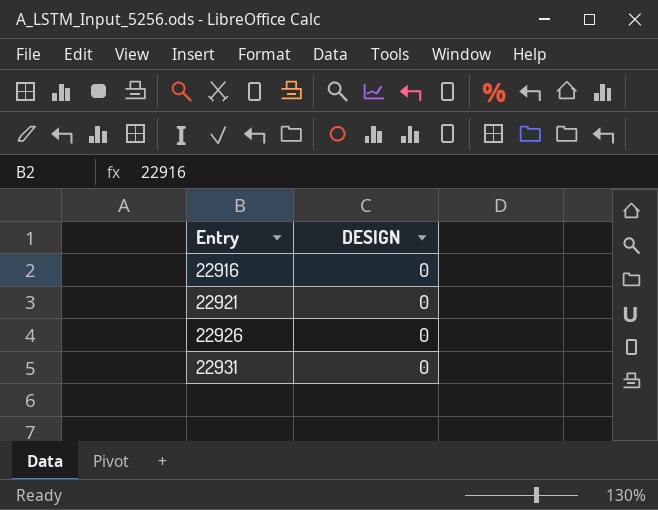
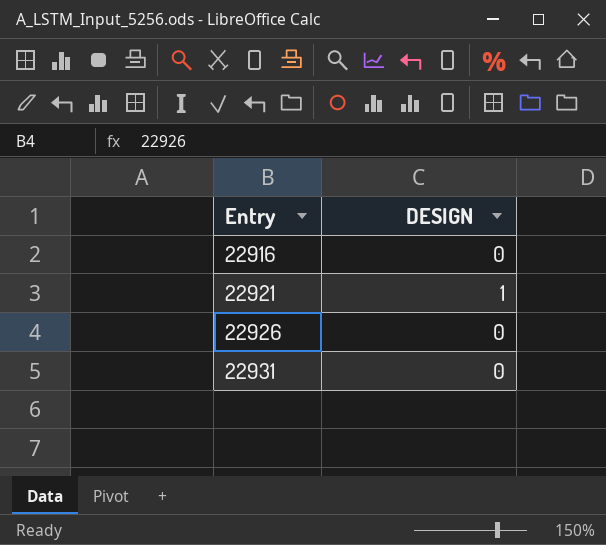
22921 | DESIGN: 0 -> 1

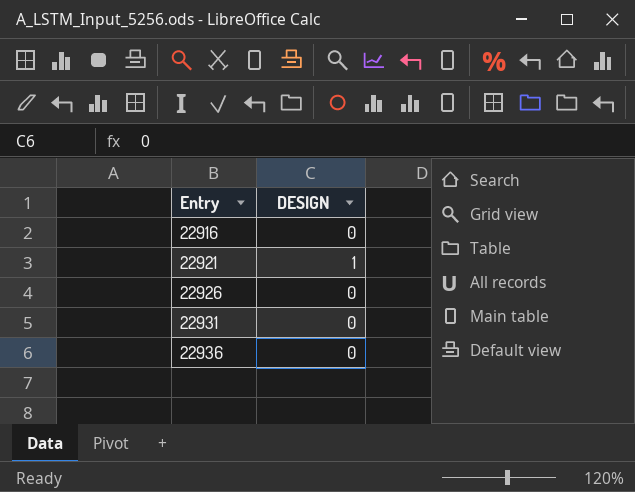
row 22936: none -> 0

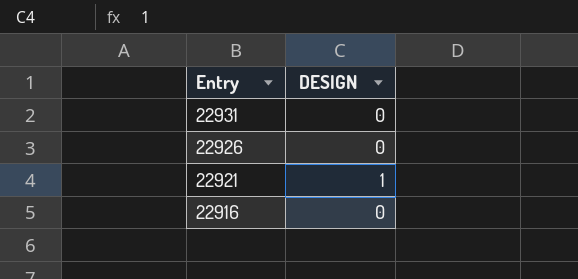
row order: Entry ascending -> Entry descending
row 22936: 0 -> none

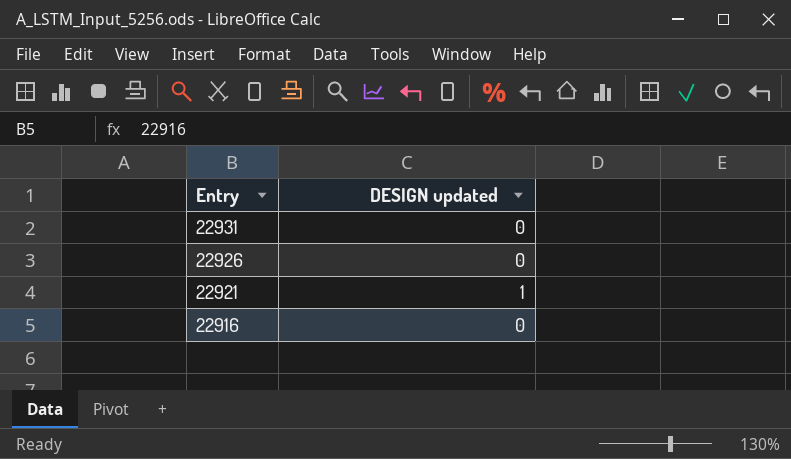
column name: DESIGN -> DESIGN updated

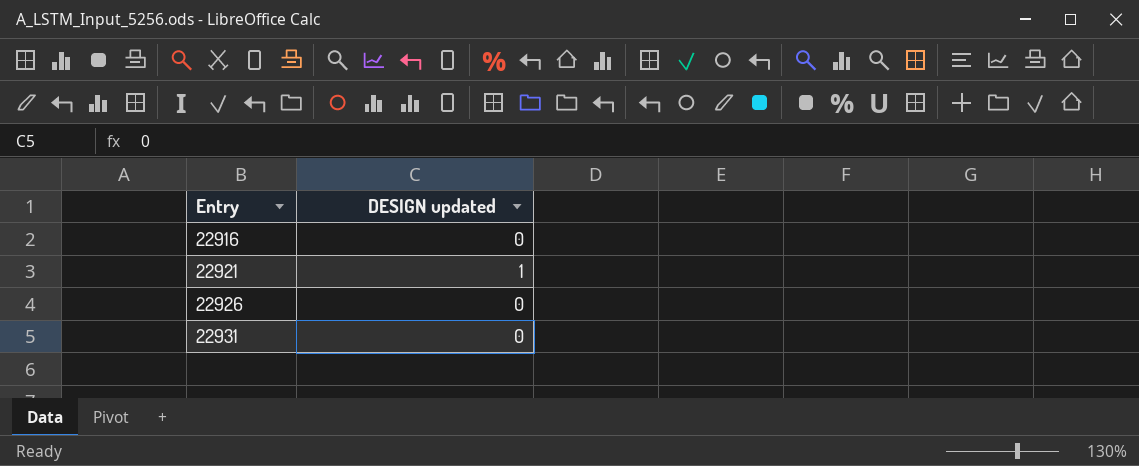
row order: Entry descending -> Entry ascending

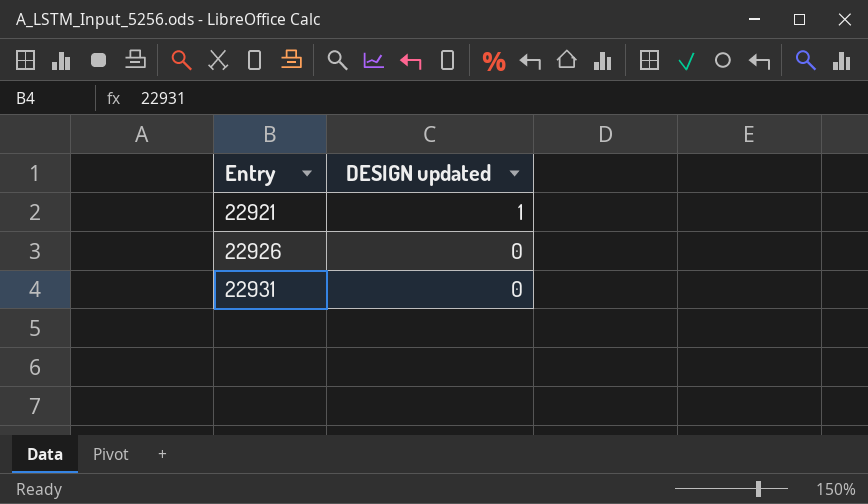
row 22916: 0 -> none

